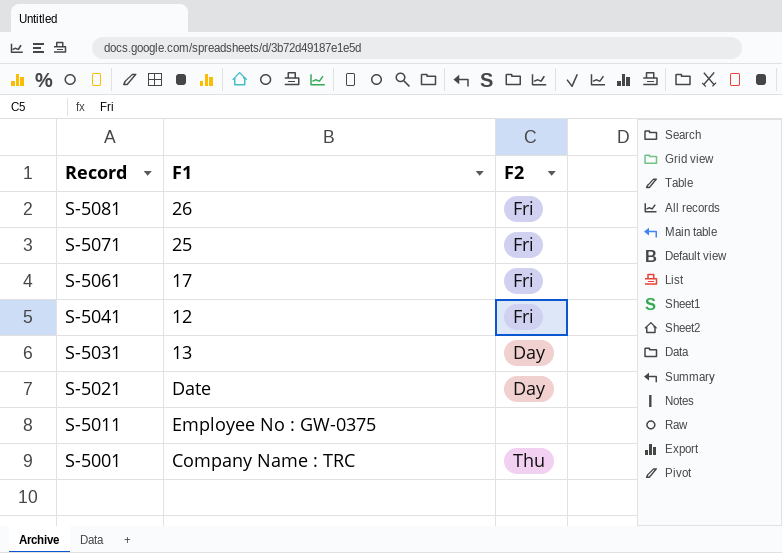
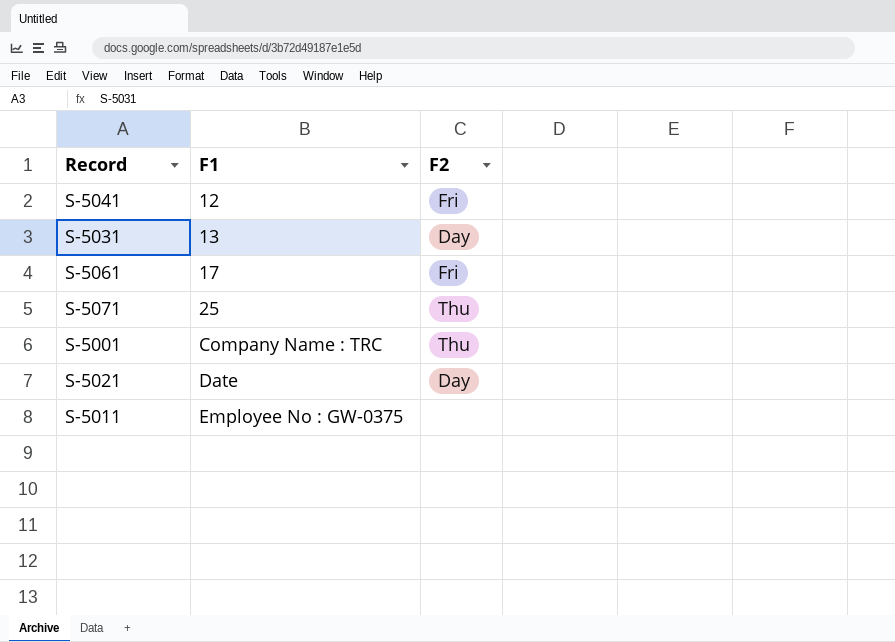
row order: Record descending -> F1 ascending
row S-5081: 26 | Fri -> none
S-5071 | F2: Fri -> Thu

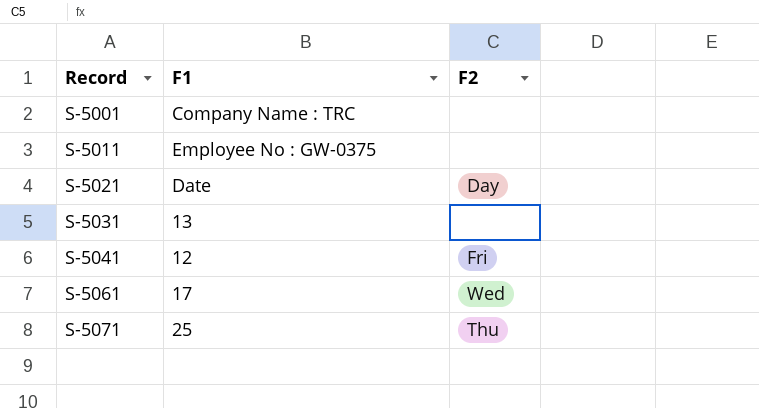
row order: F1 ascending -> Record ascending
S-5001 | F2: Thu -> none
S-5031 | F2: Day -> none
S-5061 | F2: Fri -> Wed

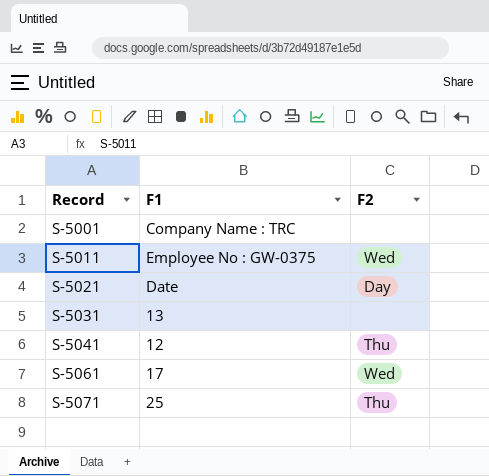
S-5011 | F2: none -> Wed
S-5041 | F2: Fri -> Thu

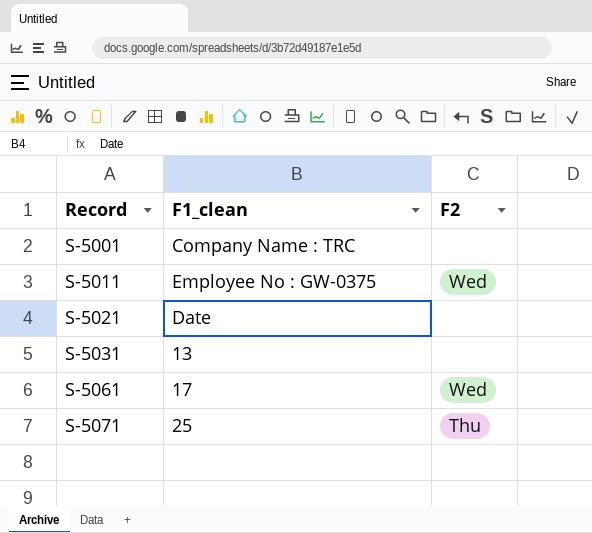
column name: F1 -> F1_clean
row S-5041: 12 | Thu -> none
S-5021 | F2: Day -> none

